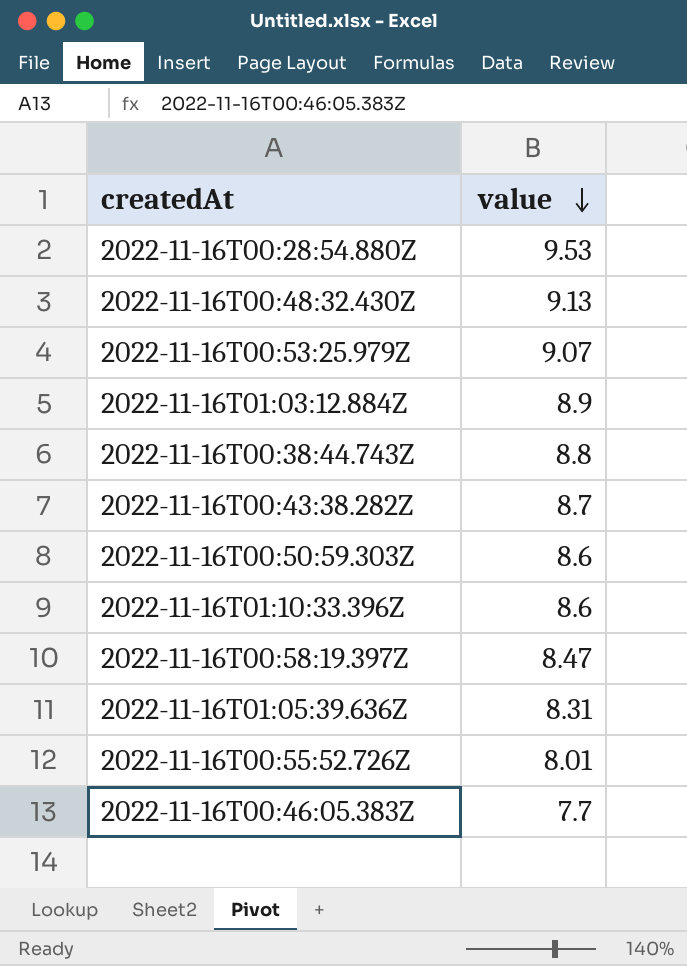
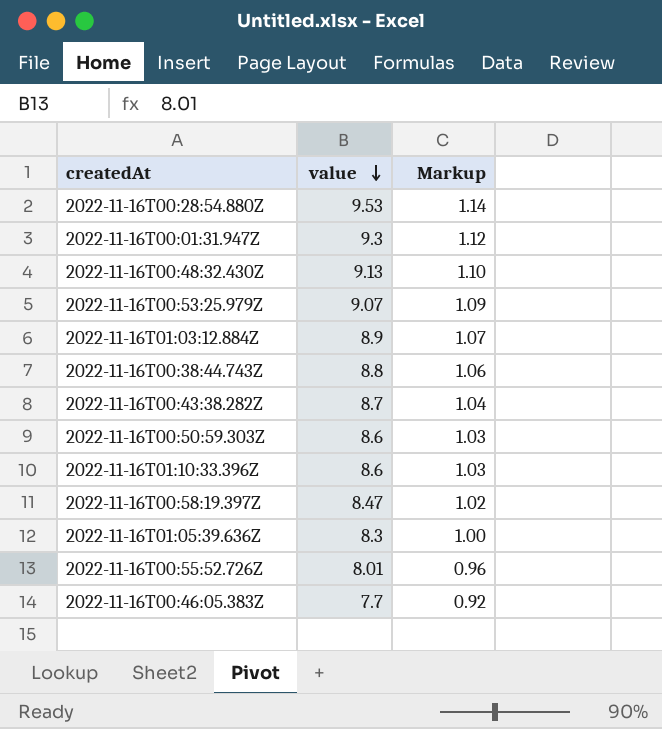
column Markup | formula: none -> [value] * 0.12
row 2022-11-16T00:01:31.947Z: none -> 9.3 | 1.12
2022-11-16T01:05:39.636Z | value: 8.31 -> 8.3

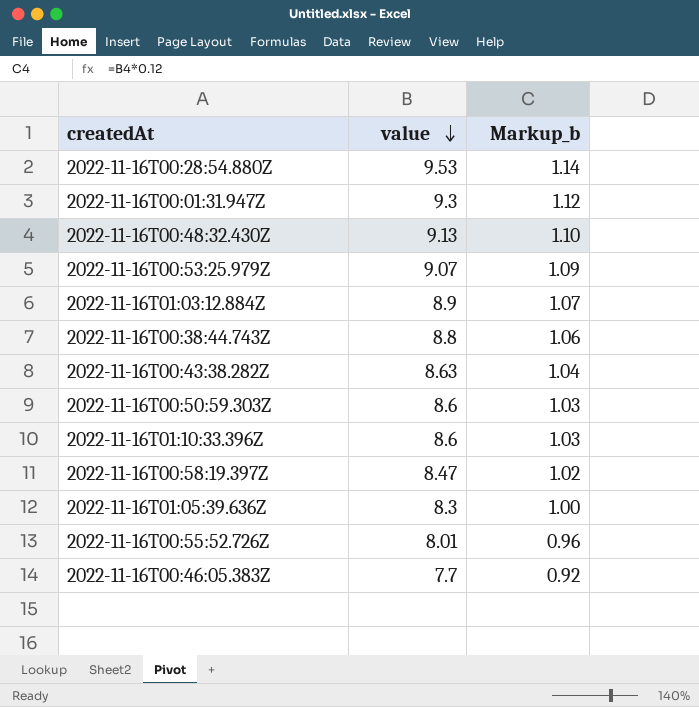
column name: Markup -> Markup_b
2022-11-16T00:43:38.282Z | value: 8.7 -> 8.63

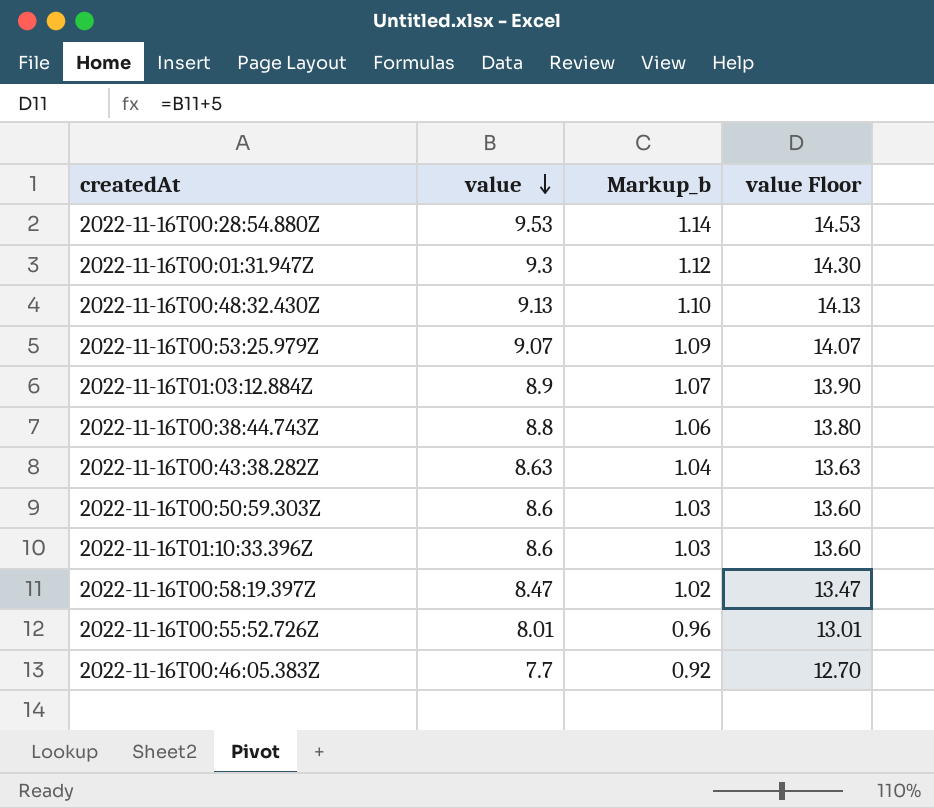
column value Floor | formula: none -> [value] + 5
row 2022-11-16T01:05:39.636Z: 8.3 | 1.00 -> none

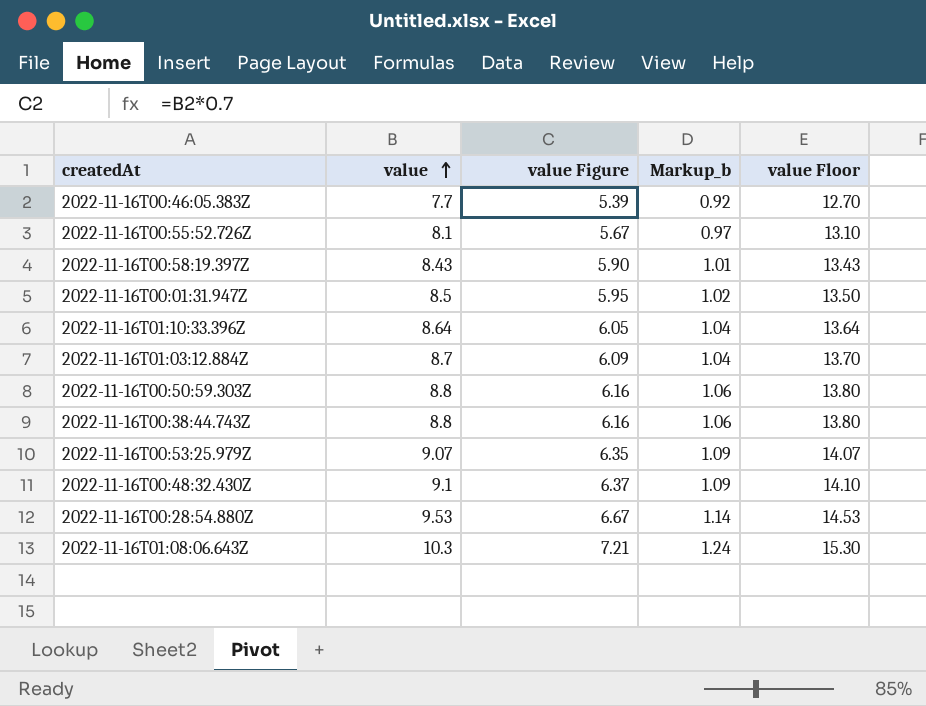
row order: value descending -> value ascending
column value Figure | formula: none -> [value] * 0.7
row 2022-11-16T00:43:38.282Z: 8.63 | 1.04 | 13.63 -> none
2022-11-16T00:55:52.726Z | value: 8.01 -> 8.1
2022-11-16T00:55:52.726Z | Markup_b: 0.96 -> 0.97
2022-11-16T00:55:52.726Z | value Floor: 13.01 -> 13.10
2022-11-16T00:58:19.397Z | value: 8.47 -> 8.43
2022-11-16T00:58:19.397Z | Markup_b: 1.02 -> 1.01
2022-11-16T00:58:19.397Z | value Floor: 13.47 -> 13.43
2022-11-16T00:01:31.947Z | value: 9.3 -> 8.5
2022-11-16T00:01:31.947Z | Markup_b: 1.12 -> 1.02
2022-11-16T00:01:31.947Z | value Floor: 14.30 -> 13.50
2022-11-16T01:10:33.396Z | value: 8.6 -> 8.64
2022-11-16T01:10:33.396Z | Markup_b: 1.03 -> 1.04
2022-11-16T01:10:33.396Z | value Floor: 13.60 -> 13.64
2022-11-16T01:03:12.884Z | value: 8.9 -> 8.7
2022-11-16T01:03:12.884Z | Markup_b: 1.07 -> 1.04
2022-11-16T01:03:12.884Z | value Floor: 13.90 -> 13.70
2022-11-16T00:50:59.303Z | value: 8.6 -> 8.8
2022-11-16T00:50:59.303Z | Markup_b: 1.03 -> 1.06
2022-11-16T00:50:59.303Z | value Floor: 13.60 -> 13.80
2022-11-16T00:48:32.430Z | value: 9.13 -> 9.1
2022-11-16T00:48:32.430Z | Markup_b: 1.10 -> 1.09
2022-11-16T00:48:32.430Z | value Floor: 14.13 -> 14.10
row 2022-11-16T01:08:06.643Z: none -> 10.3 | 7.21 | 1.24 | 15.30

